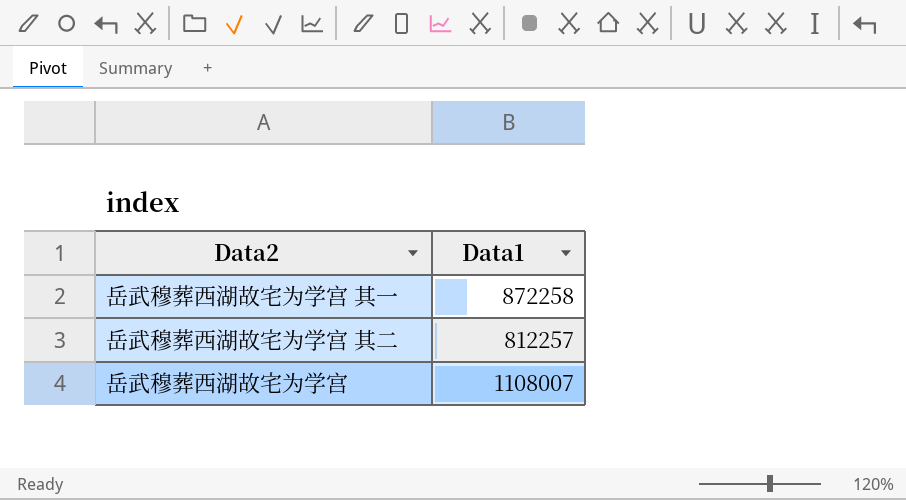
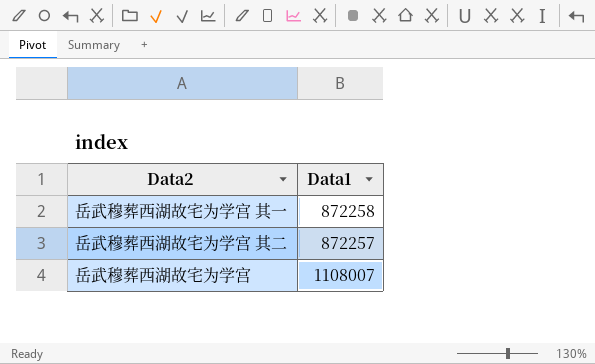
岳武穆葬西湖故宅为学宫 其二 | Data1: 812257 -> 872257

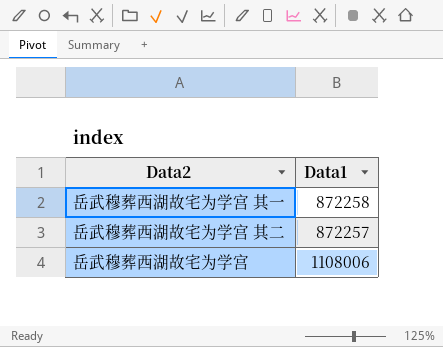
岳武穆葬西湖故宅为学宫 | Data1: 1108007 -> 1108006

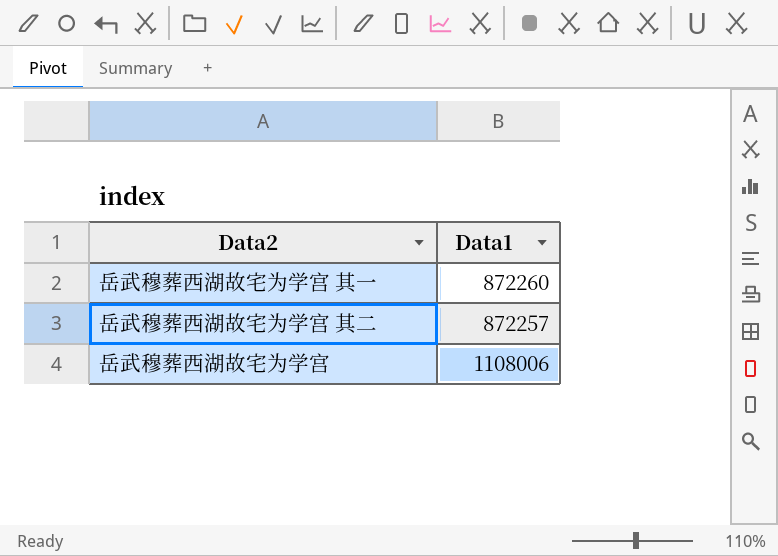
岳武穆葬西湖故宅为学宫 其一 | Data1: 872258 -> 872260

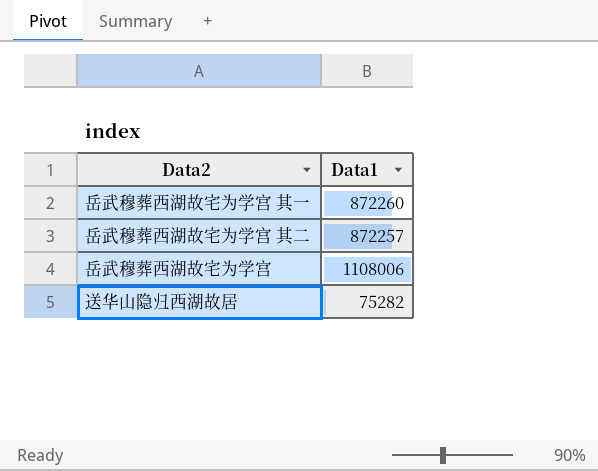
row 送华山隐归西湖故居: none -> 75282

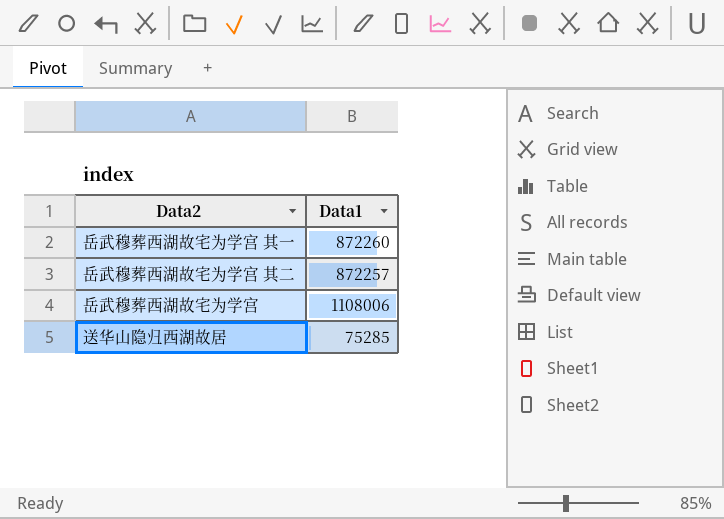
送华山隐归西湖故居 | Data1: 75282 -> 75285

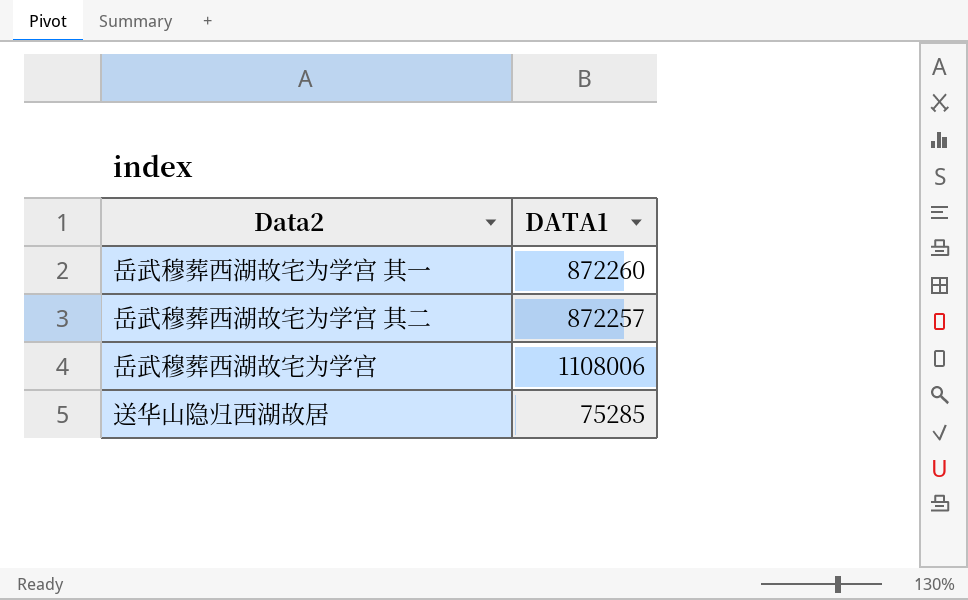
column name: Data1 -> DATA1

